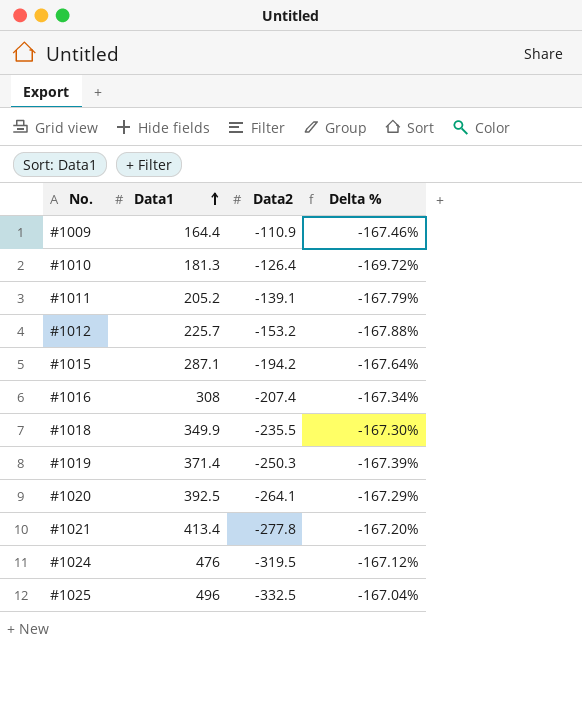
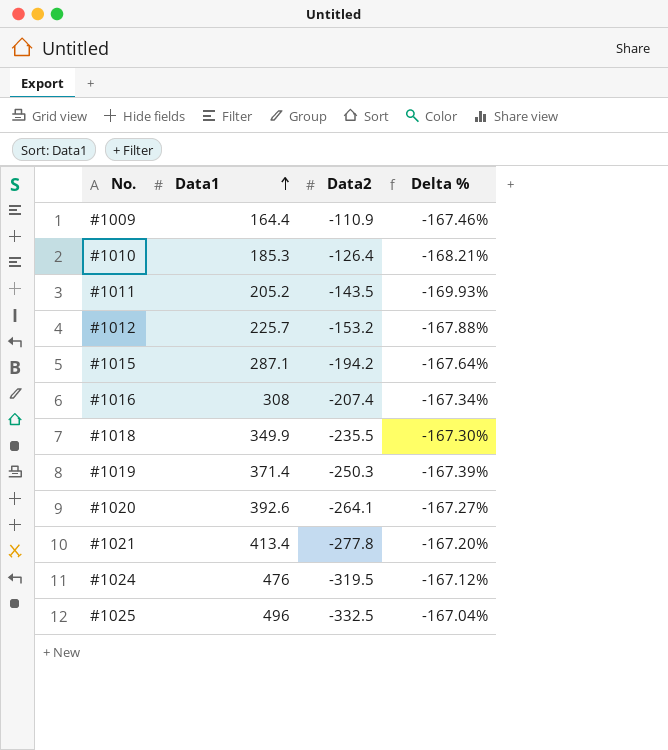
#1010 | Data1: 181.3 -> 185.3
#1010 | Delta %: -169.72% -> -168.21%
#1011 | Data2: -139.1 -> -143.5
#1011 | Delta %: -167.79% -> -169.93%
#1020 | Data1: 392.5 -> 392.6
#1020 | Delta %: -167.29% -> -167.27%

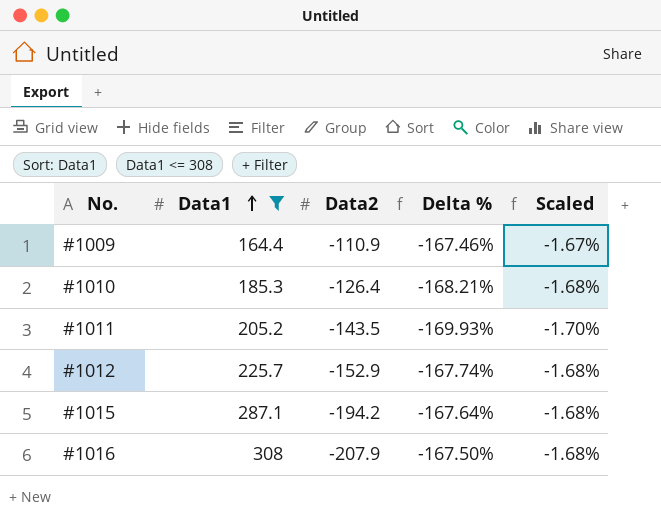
filter: none -> Data1 <= 308
column Scaled | formula: none -> [Delta %] * 0.01
#1012 | Data2: -153.2 -> -152.9
#1012 | Delta %: -167.88% -> -167.74%
#1016 | Data2: -207.4 -> -207.9
#1016 | Delta %: -167.34% -> -167.50%

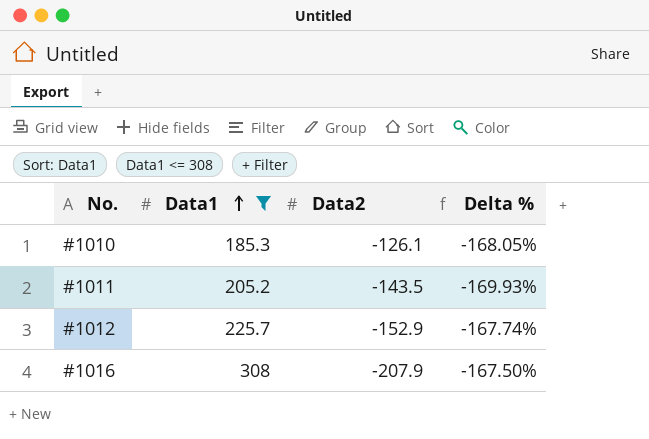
column Scaled | formula: [Delta %] * 0.01 -> none
row #1009: 164.4 | -110.9 | -167.46% | -1.67% -> none
row #1015: 287.1 | -194.2 | -167.64% | -1.68% -> none
#1010 | Data2: -126.4 -> -126.1
#1010 | Delta %: -168.21% -> -168.05%

